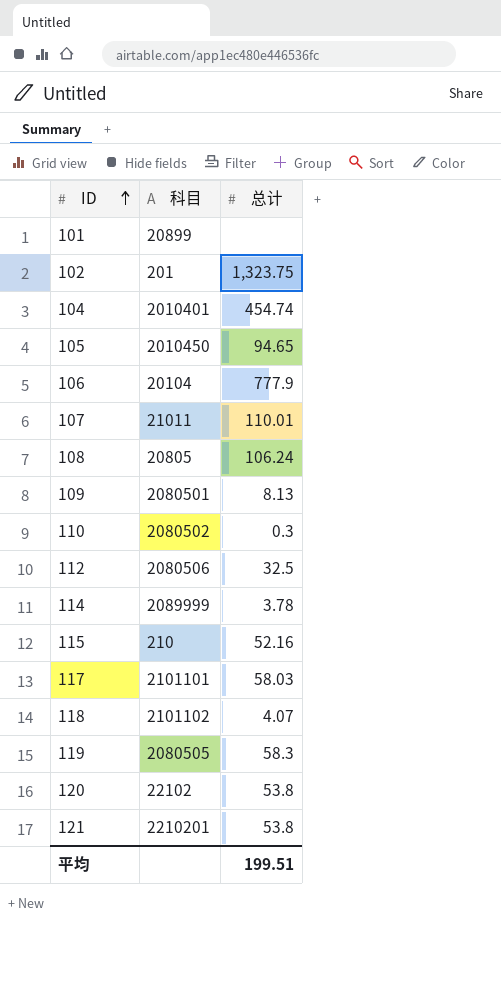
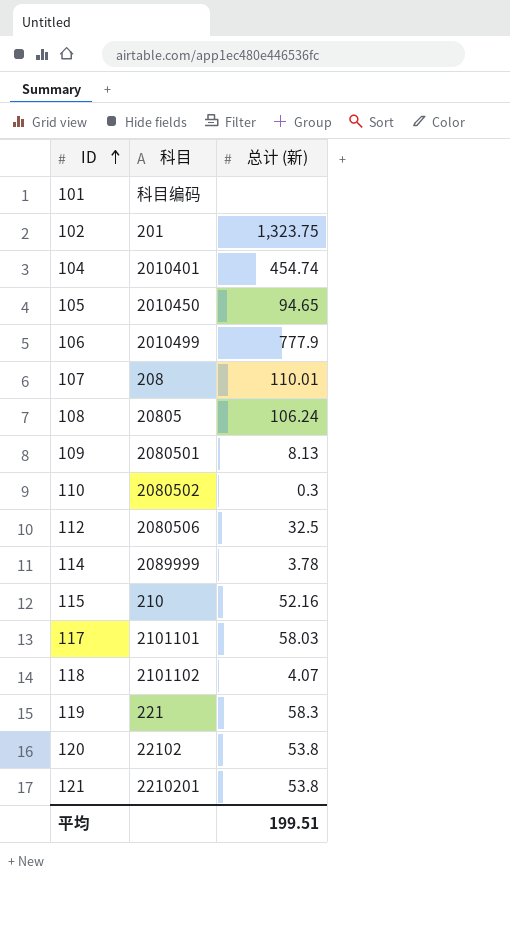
column name: 总计 -> 总计 (新)
101 | 科目: 20899 -> 科目编码
106 | 科目: 20104 -> 2010499
107 | 科目: 21011 -> 208
119 | 科目: 2080505 -> 221

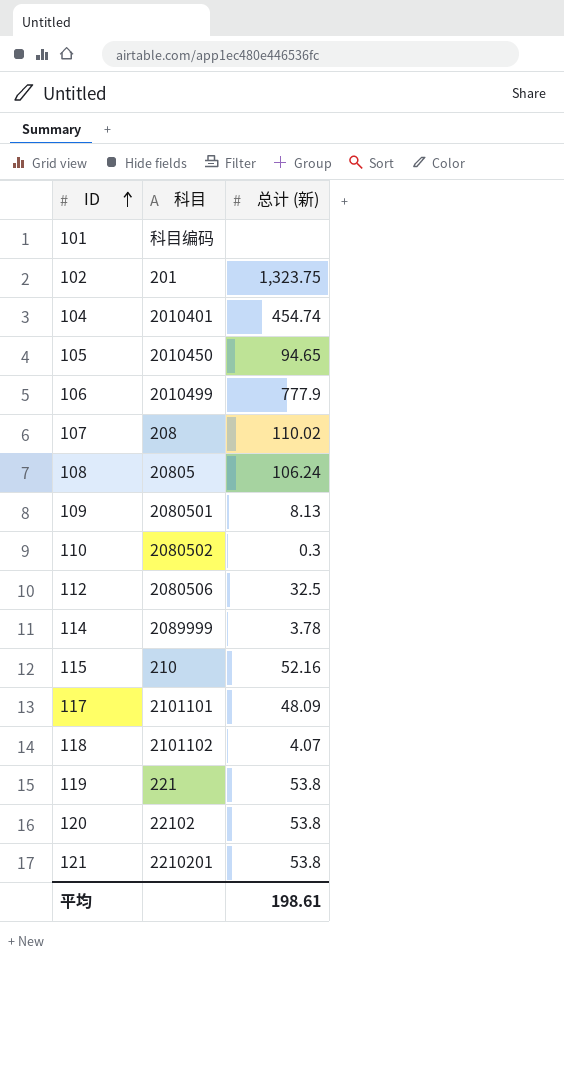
107 | 总计 (新): 110.01 -> 110.02
117 | 总计 (新): 58.03 -> 48.09
119 | 总计 (新): 58.3 -> 53.8
平均 | 总计 (新): 199.51 -> 198.61

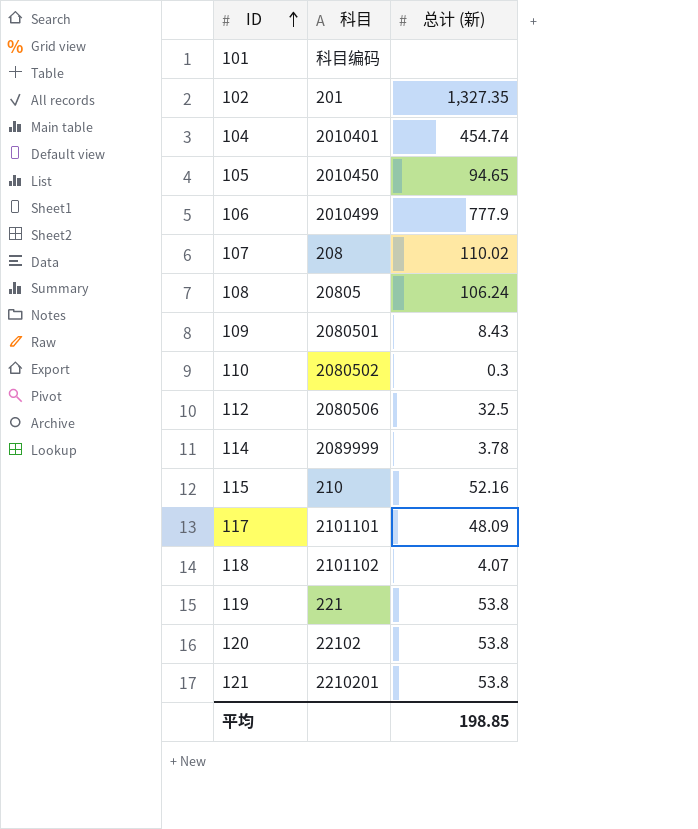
102 | 总计 (新): 1,323.75 -> 1,327.35
109 | 总计 (新): 8.13 -> 8.43
平均 | 总计 (新): 198.61 -> 198.85

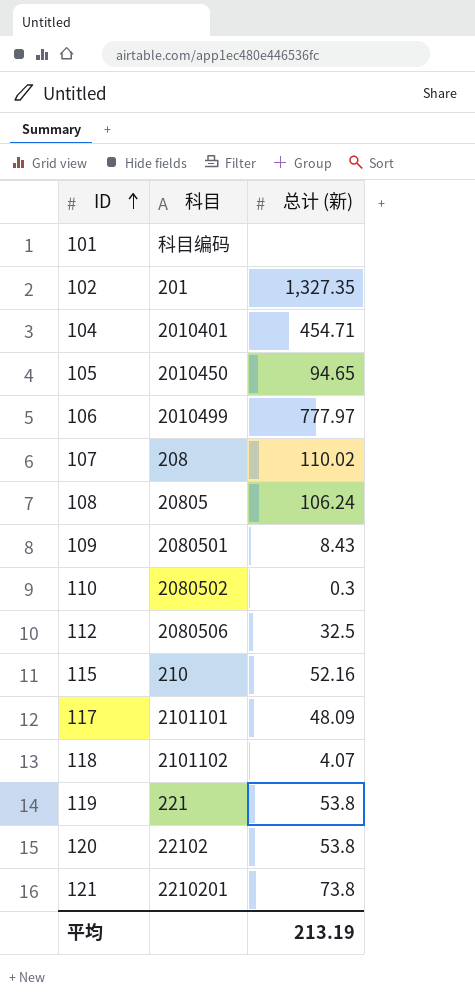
row 114: 2089999 | 3.78 -> none
104 | 总计 (新): 454.74 -> 454.71
106 | 总计 (新): 777.9 -> 777.97
121 | 总计 (新): 53.8 -> 73.8
平均 | 总计 (新): 198.85 -> 213.19

